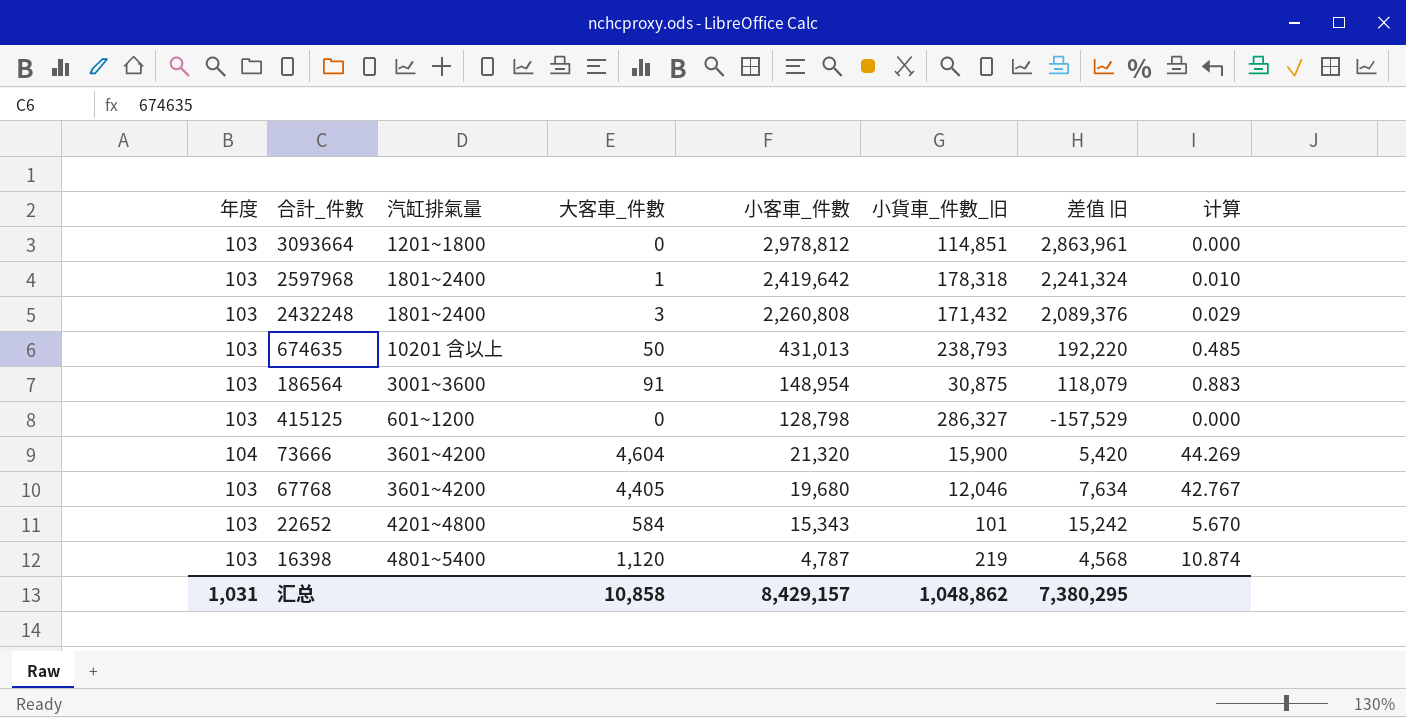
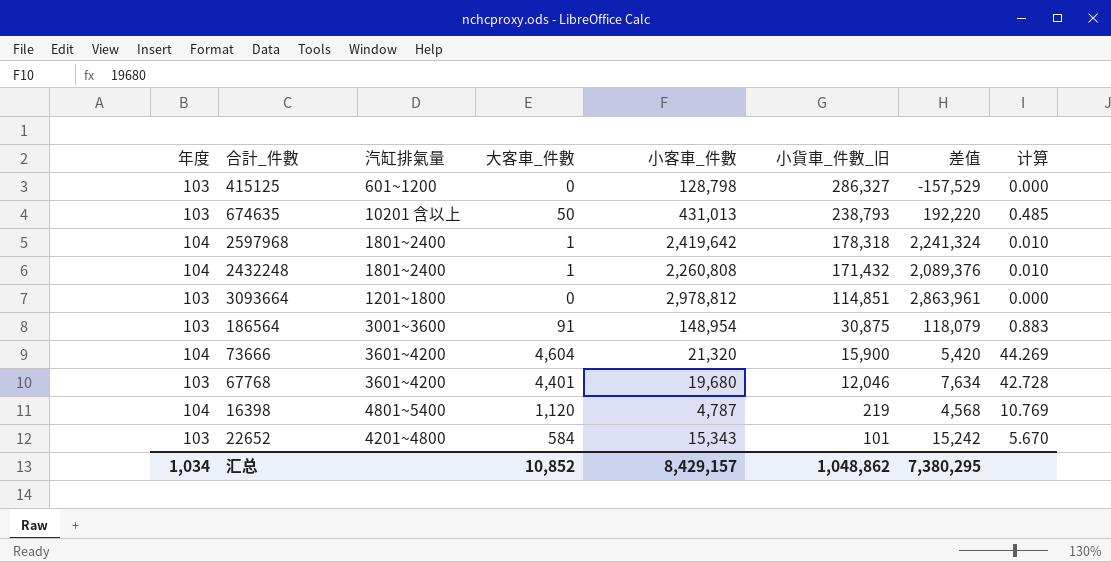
row order: 小客車_件數 descending -> 小貨車_件數_旧 descending
column name: 差值 旧 -> 差值
2597968 | 年度: 103 -> 104
2432248 | 年度: 103 -> 104
2432248 | 大客車_件數: 3 -> 1
2432248 | 计算: 0.029 -> 0.010
67768 | 大客車_件數: 4,405 -> 4,401
67768 | 计算: 42.767 -> 42.728
16398 | 年度: 103 -> 104
16398 | 计算: 10.874 -> 10.769
汇总 | 年度: 1,031 -> 1,034
汇总 | 大客車_件數: 10,858 -> 10,852

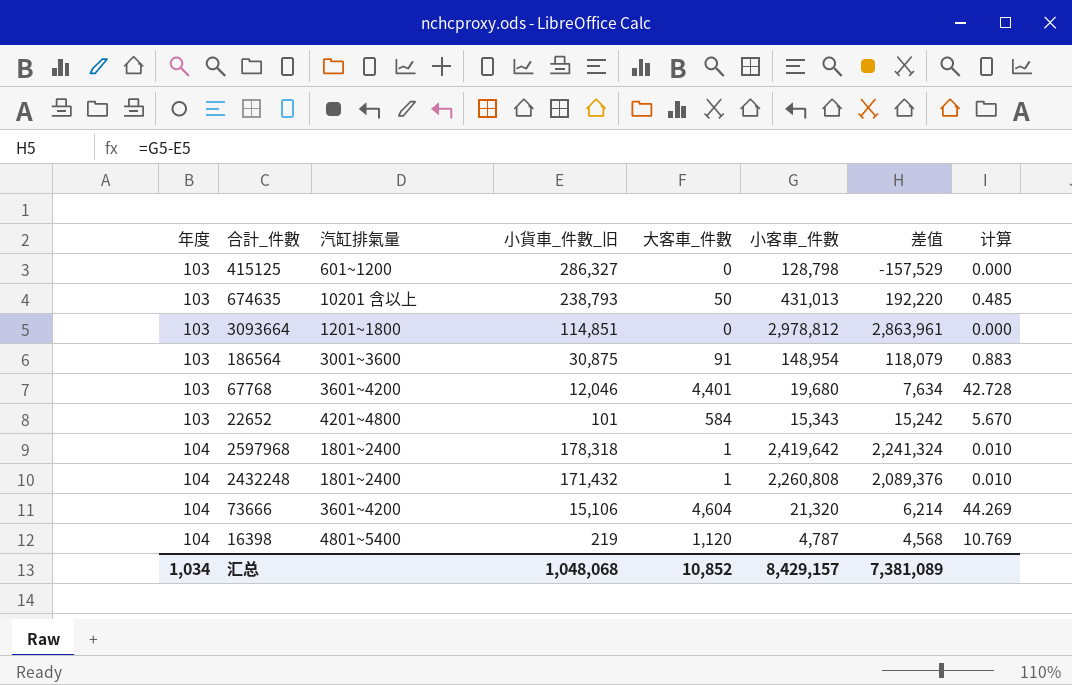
row order: 小貨車_件數_旧 descending -> 年度 ascending
column 小貨車_件數_旧 | position: 6 -> 4
73666 | 小貨車_件數_旧: 15,900 -> 15,106
73666 | 差值: 5,420 -> 6,214
汇总 | 小貨車_件數_旧: 1,048,862 -> 1,048,068
汇总 | 差值: 7,380,295 -> 7,381,089

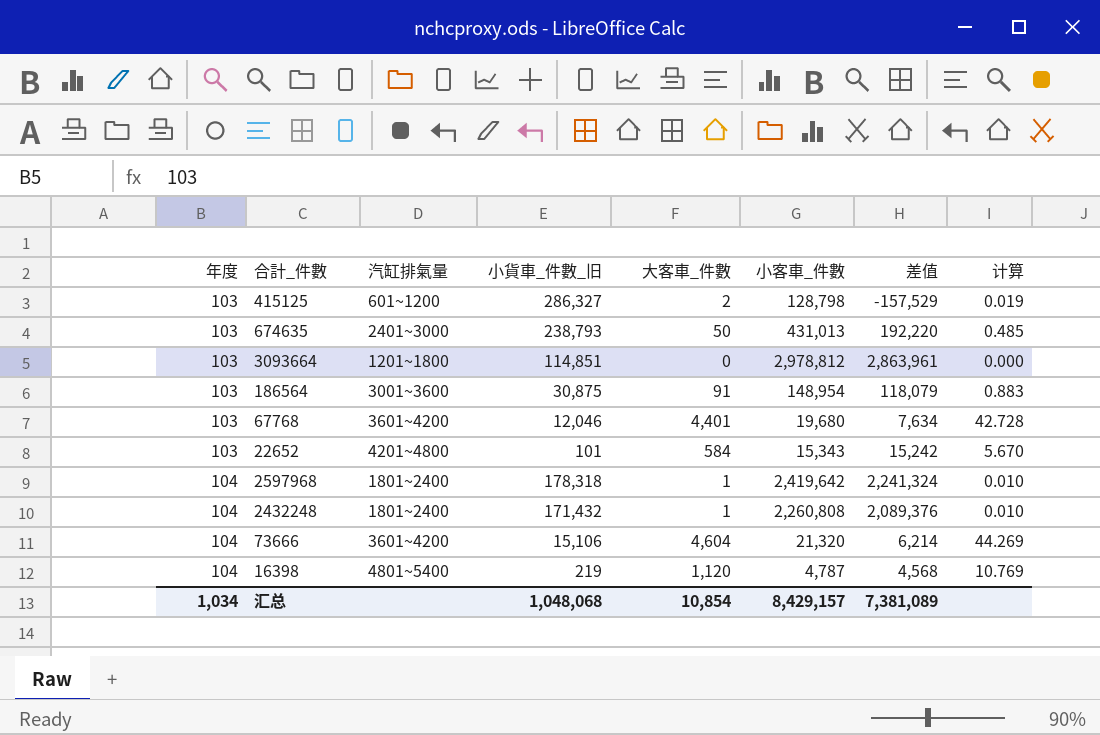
415125 | 大客車_件數: 0 -> 2
415125 | 计算: 0.000 -> 0.019
674635 | 汽缸排氣量: 10201 含以上 -> 2401~3000
汇总 | 大客車_件數: 10,852 -> 10,854

